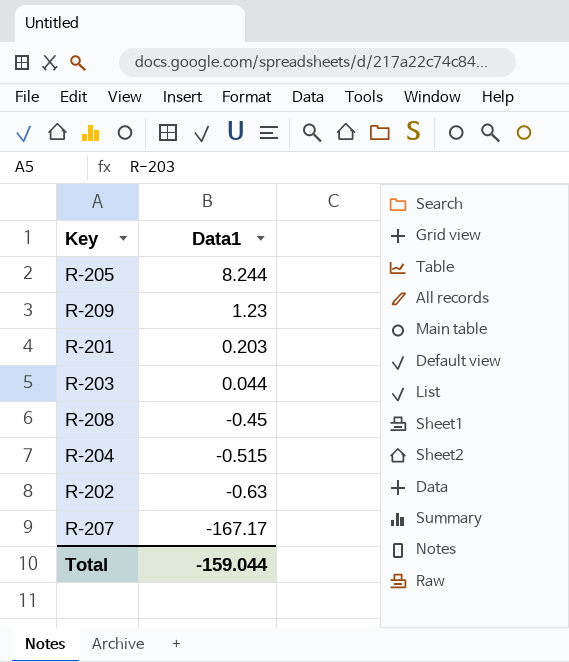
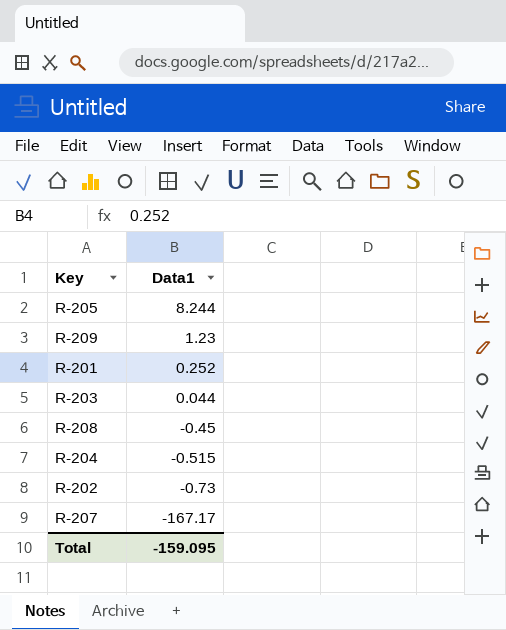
R-201 | Data1: 0.203 -> 0.252
R-202 | Data1: -0.63 -> -0.73
Total | Data1: -159.044 -> -159.095

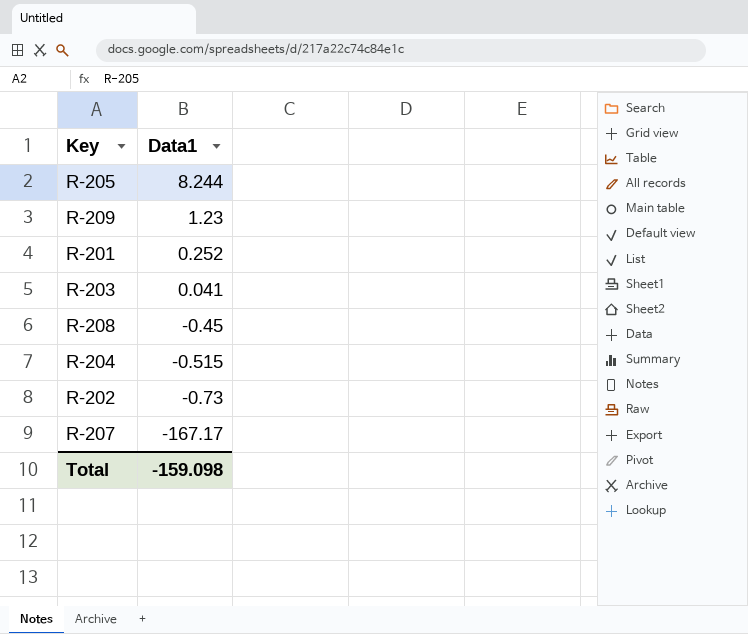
R-203 | Data1: 0.044 -> 0.041
Total | Data1: -159.095 -> -159.098

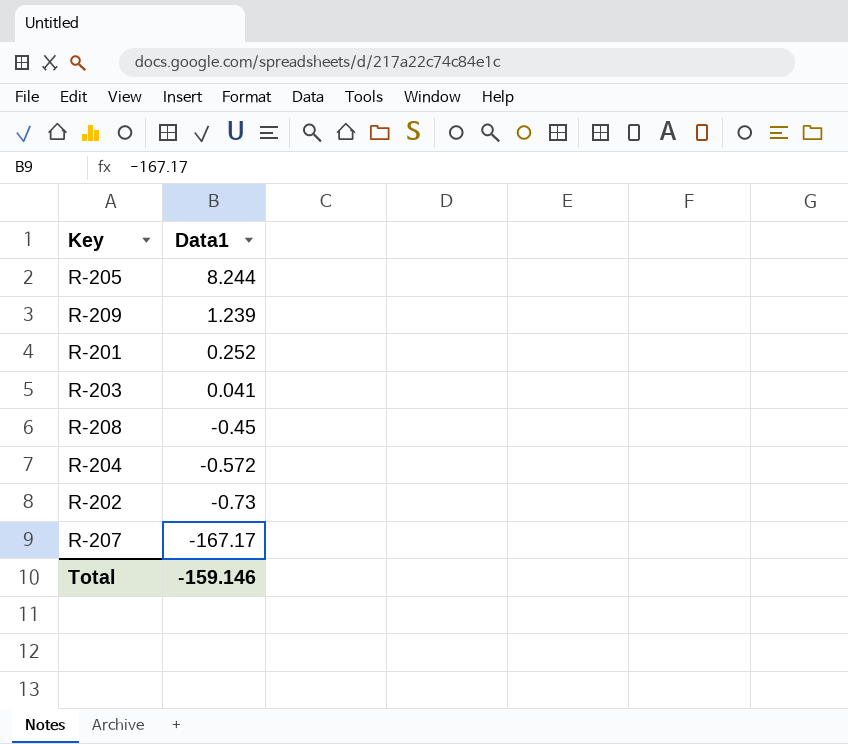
R-209 | Data1: 1.23 -> 1.239
R-204 | Data1: -0.515 -> -0.572
Total | Data1: -159.098 -> -159.146

